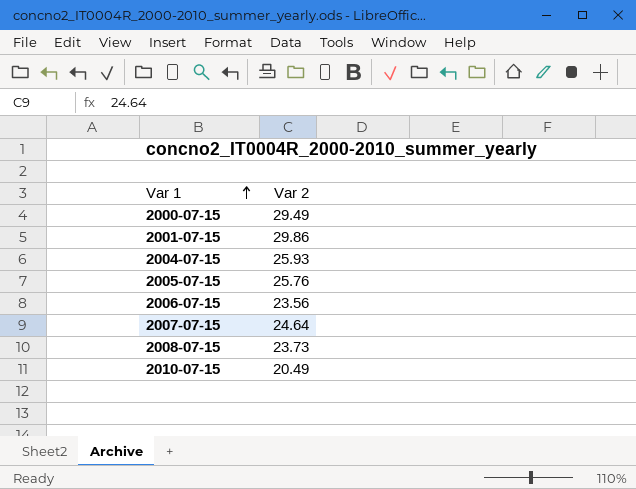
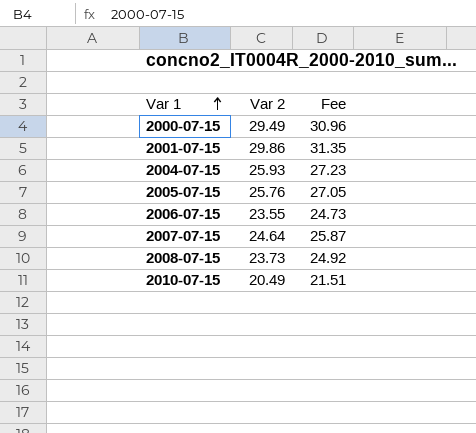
column Fee | formula: none -> [Var 2] * 1.05
2006-07-15 | Var 2: 23.56 -> 23.55

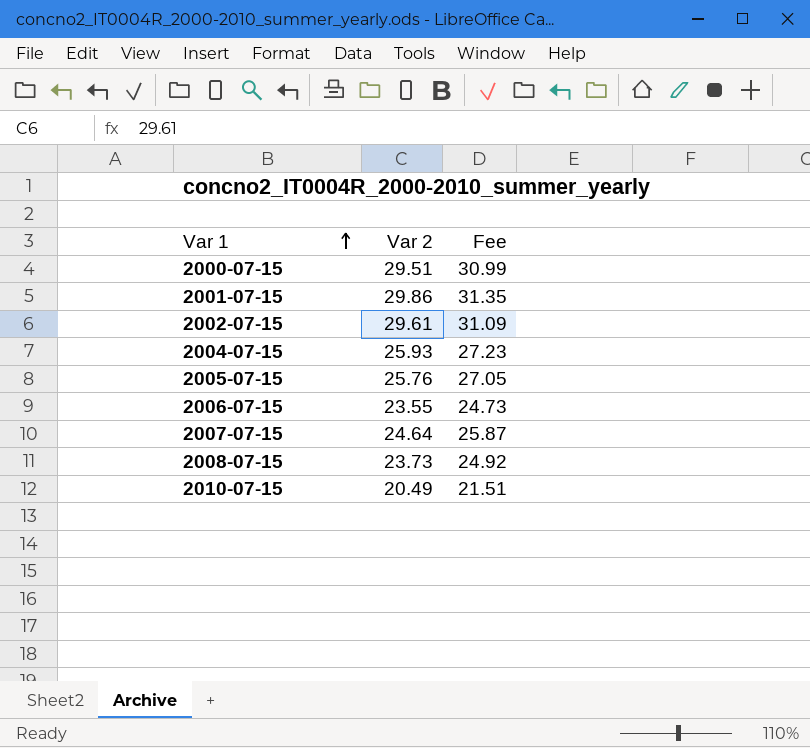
2000-07-15 | Var 2: 29.49 -> 29.51
2000-07-15 | Fee: 30.96 -> 30.99
row 2002-07-15: none -> 29.61 | 31.09

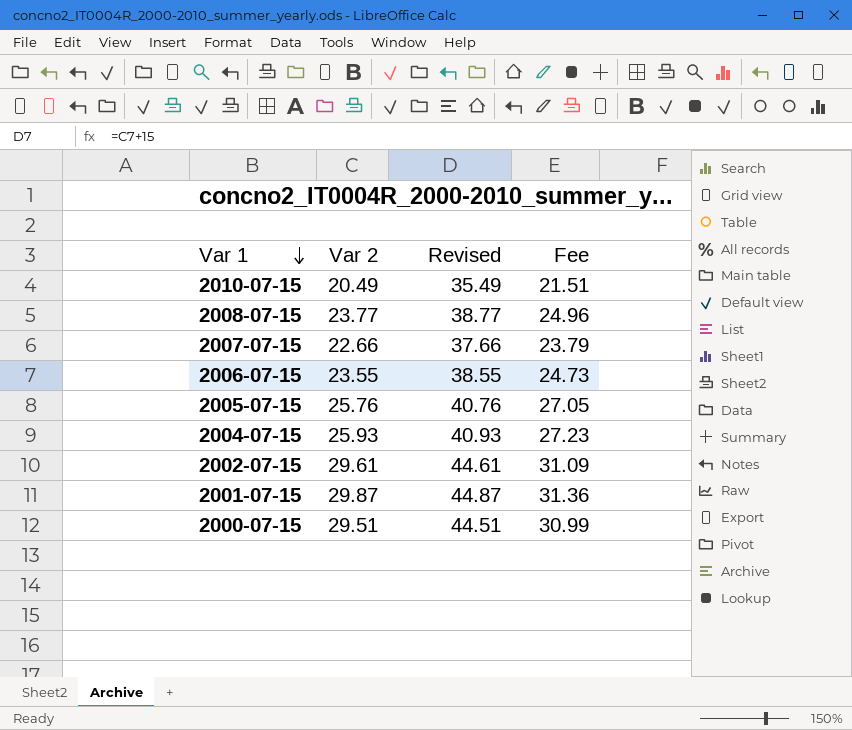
row order: Var 1 ascending -> Var 1 descending
column Revised | formula: none -> [Var 2] + 15
2008-07-15 | Var 2: 23.73 -> 23.77
2008-07-15 | Fee: 24.92 -> 24.96
2007-07-15 | Var 2: 24.64 -> 22.66
2007-07-15 | Fee: 25.87 -> 23.79
2001-07-15 | Var 2: 29.86 -> 29.87
2001-07-15 | Fee: 31.35 -> 31.36

